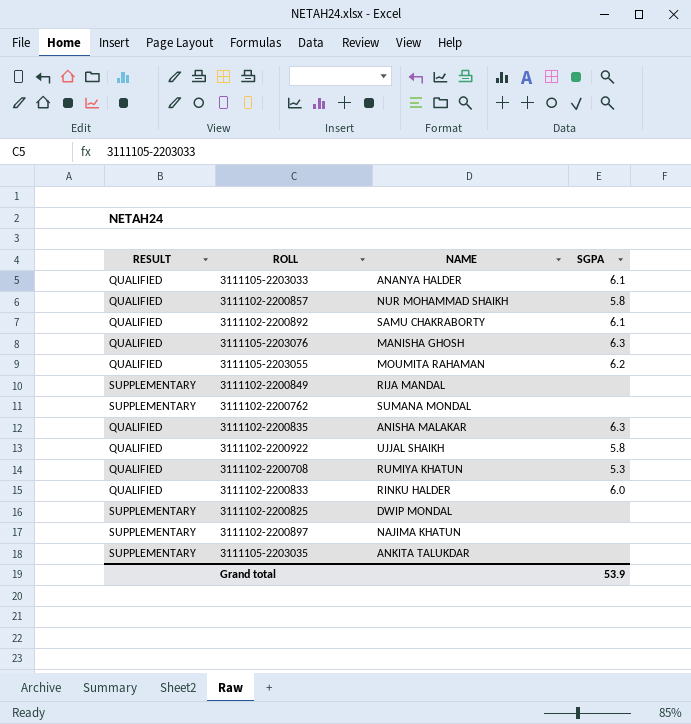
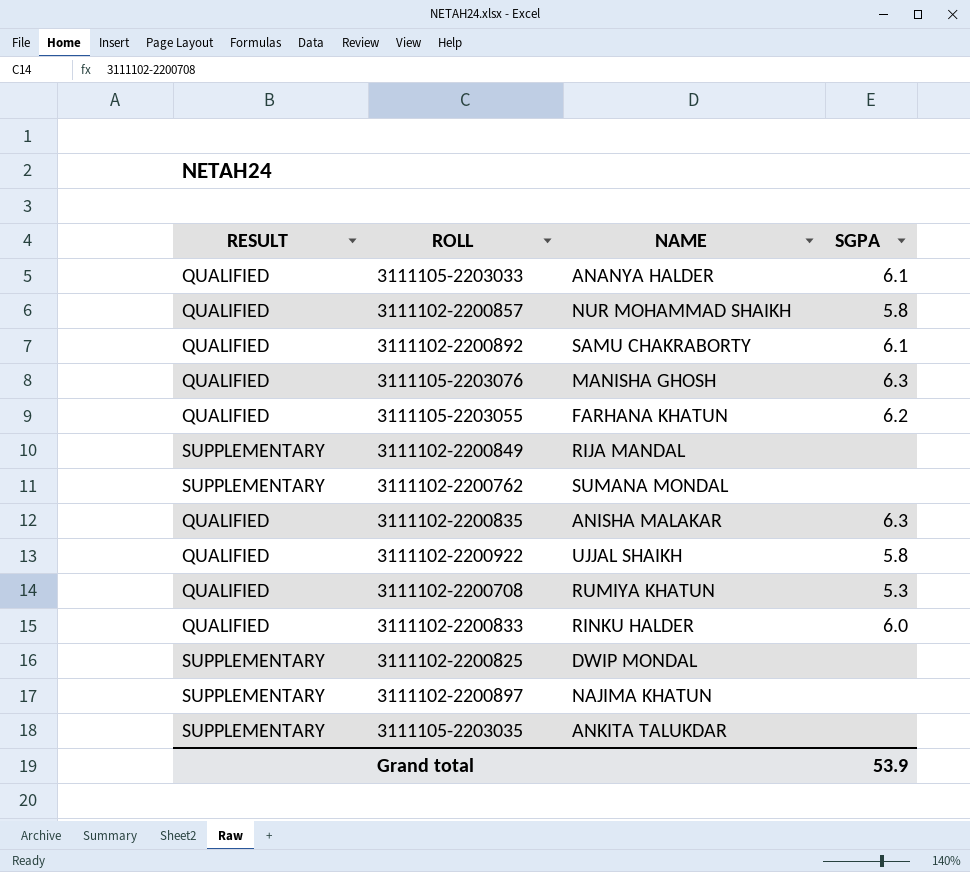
3111105-2203055 | NAME: MOUMITA RAHAMAN -> FARHANA KHATUN

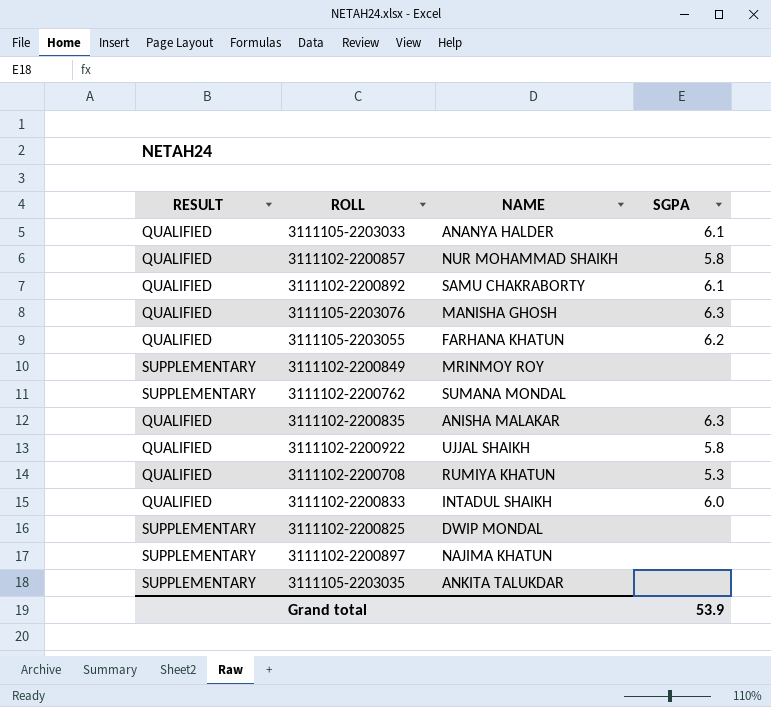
3111102-2200849 | NAME: RIJA MANDAL -> MRINMOY ROY
3111102-2200833 | NAME: RINKU HALDER -> INTADUL SHAIKH

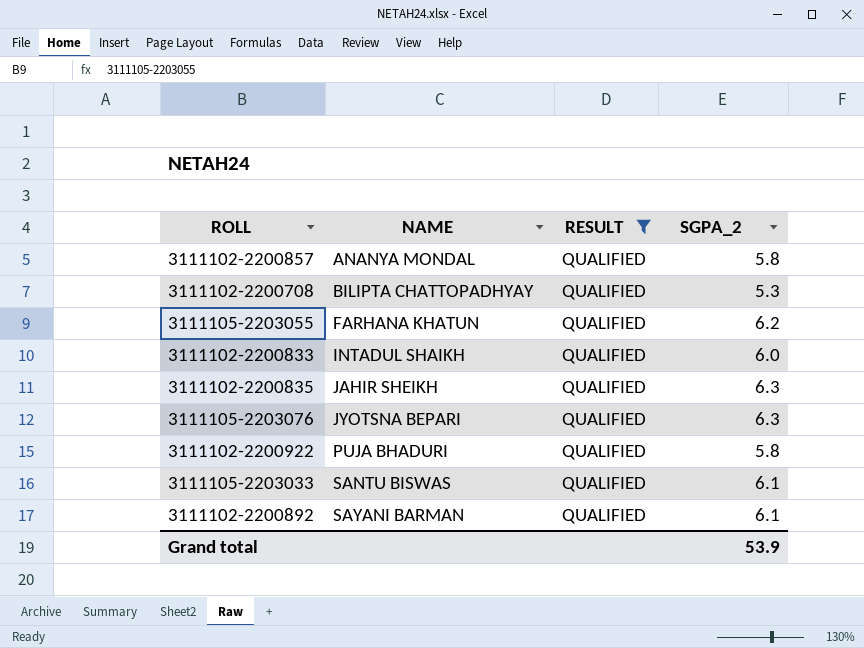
filter: none -> RESULT = QUALIFIED
row order: none -> NAME ascending
column RESULT | position: 1 -> 3
column name: SGPA -> SGPA_2
3111102-2200857 | NAME: NUR MOHAMMAD SHAIKH -> ANANYA MONDAL
3111102-2200708 | NAME: RUMIYA KHATUN -> BILIPTA CHATTOPADHYAY
3111102-2200835 | NAME: ANISHA MALAKAR -> JAHIR SHEIKH
3111105-2203076 | NAME: MANISHA GHOSH -> JYOTSNA BEPARI
3111102-2200922 | NAME: UJJAL SHAIKH -> PUJA BHADURI
3111105-2203033 | NAME: ANANYA HALDER -> SANTU BISWAS
3111102-2200892 | NAME: SAMU CHAKRABORTY -> SAYANI BARMAN

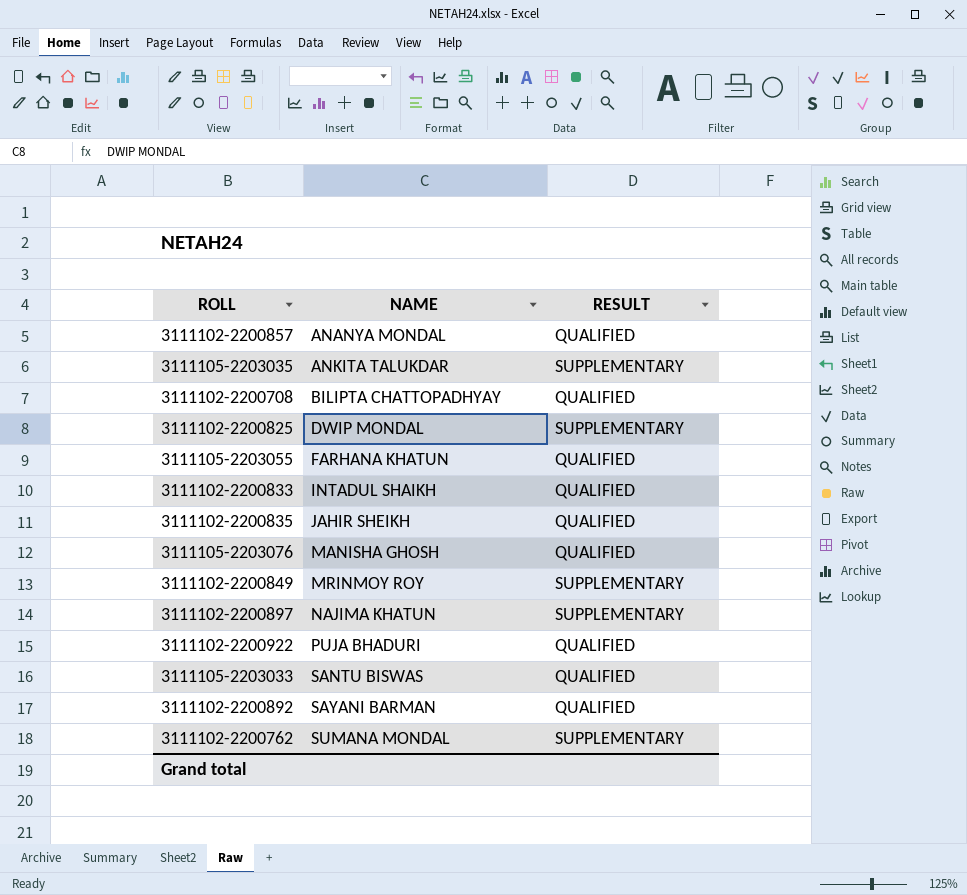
filter: RESULT = QUALIFIED -> none
column SGPA_2 | position: 4 -> none
3111105-2203076 | NAME: JYOTSNA BEPARI -> MANISHA GHOSH

